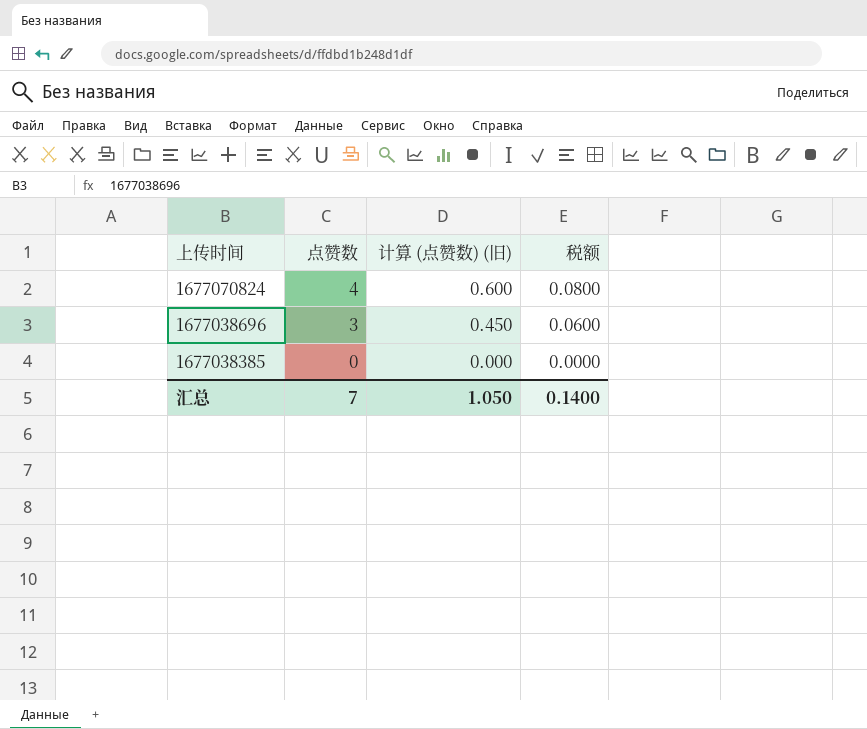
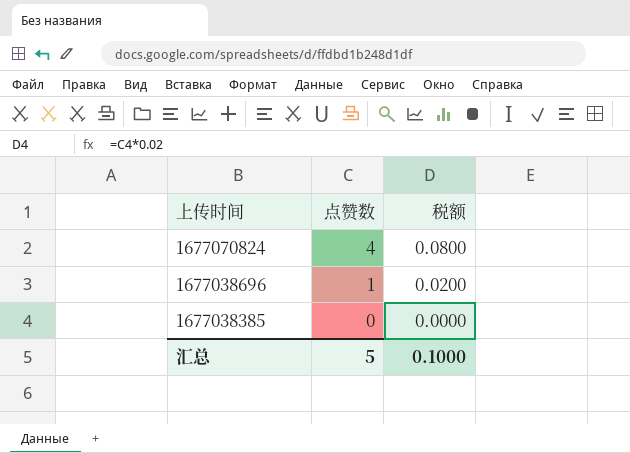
column 计算 (点赞数) (旧) | formula: [点赞数] * 0.15 -> none
1677038696 | 点赞数: 3 -> 1
1677038696 | 税额: 0.0600 -> 0.0200
汇总 | 点赞数: 7 -> 5
汇总 | 税额: 0.1400 -> 0.1000

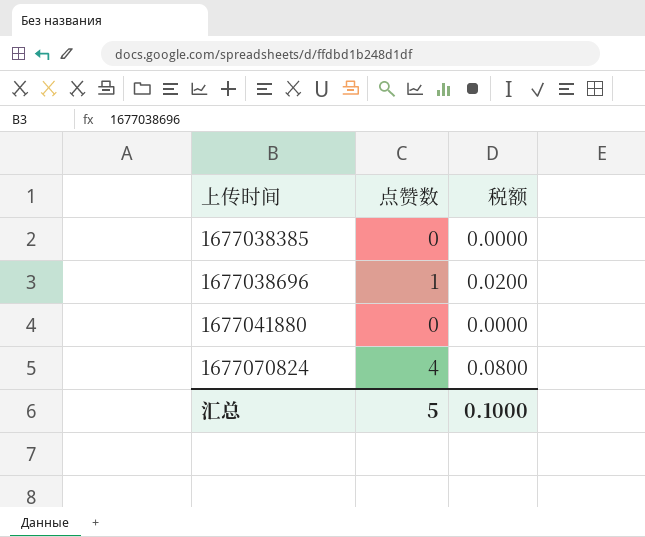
row order: 上传时间 descending -> 上传时间 ascending
row 1677041880: none -> 0 | 0.0000

